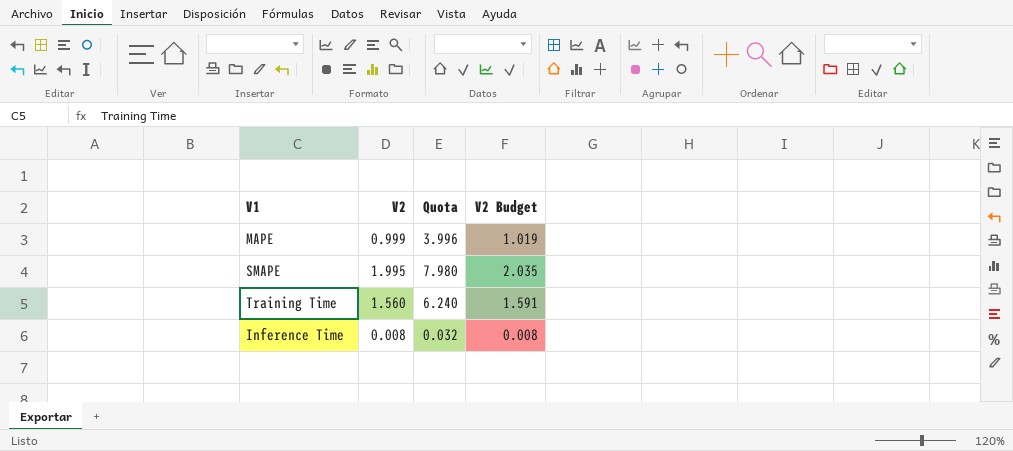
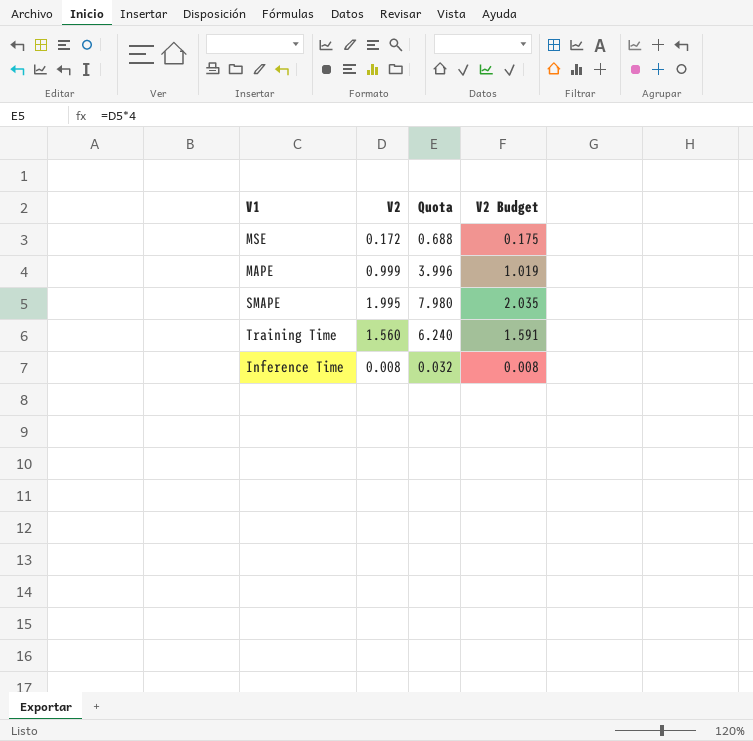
row MSE: none -> 0.172 | 0.688 | 0.175

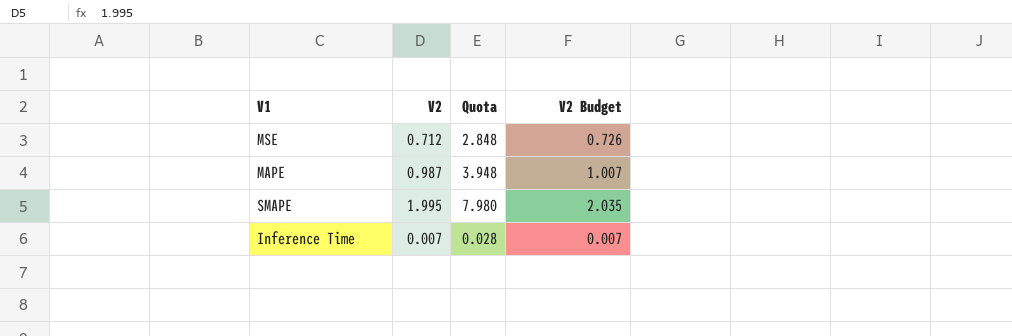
row Training Time: 1.560 | 6.240 | 1.591 -> none
MSE | V2: 0.172 -> 0.712
MSE | Quota: 0.688 -> 2.848
MSE | V2 Budget: 0.175 -> 0.726
MAPE | V2: 0.999 -> 0.987
MAPE | Quota: 3.996 -> 3.948
MAPE | V2 Budget: 1.019 -> 1.007
Inference Time | V2: 0.008 -> 0.007
Inference Time | Quota: 0.032 -> 0.028
Inference Time | V2 Budget: 0.008 -> 0.007

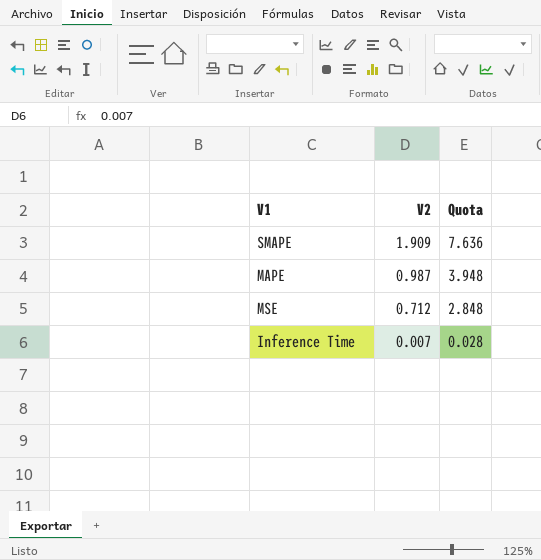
row order: none -> V2 descending
column V2 Budget | formula: [V2] * 1.02 -> none
SMAPE | V2: 1.995 -> 1.909
SMAPE | Quota: 7.980 -> 7.636

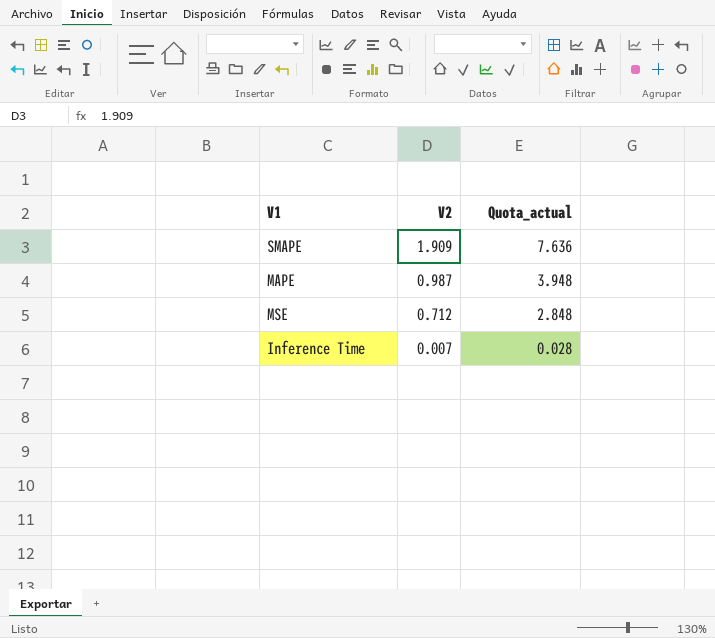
column name: Quota -> Quota_actual

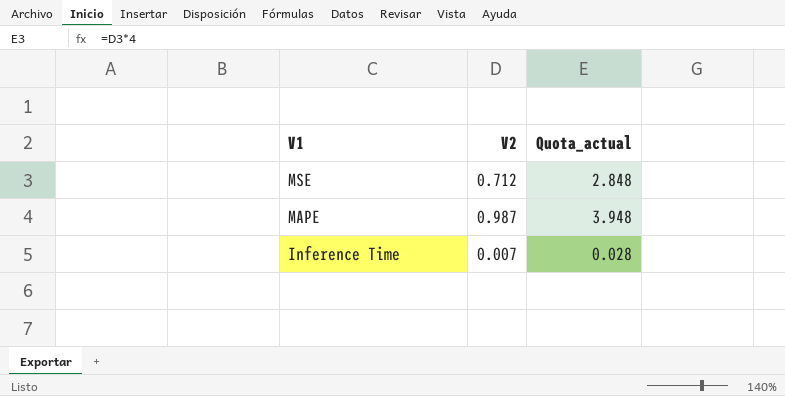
row order: V2 descending -> V1 descending
row SMAPE: 1.909 | 7.636 -> none

